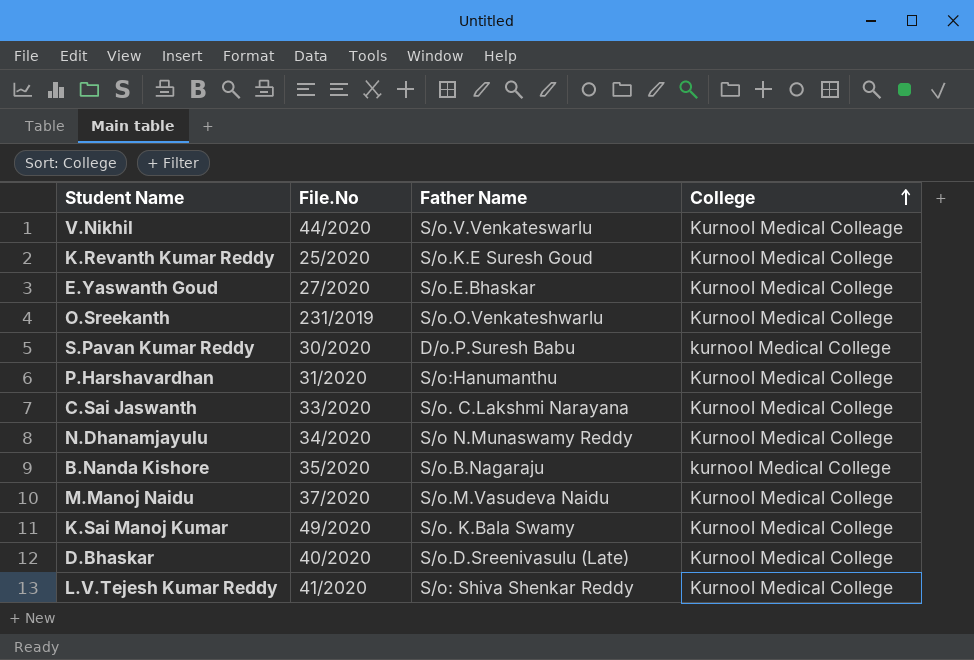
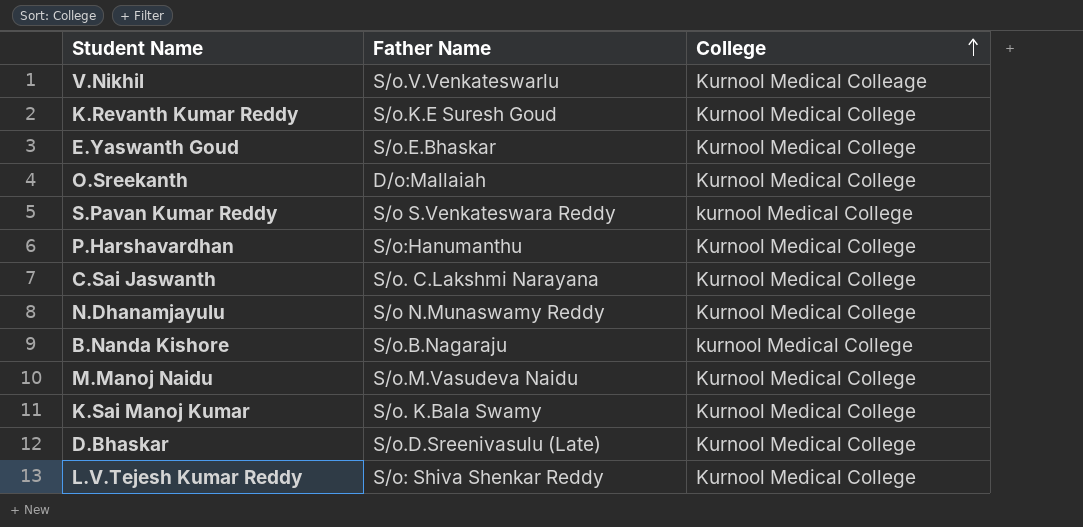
column File.No | position: 2 -> none
O.Sreekanth | Father Name: S/o.O.Venkateshwarlu -> D/o:Mallaiah
S.Pavan Kumar Reddy | Father Name: D/o.P.Suresh Babu -> S/o S.Venkateswara Reddy

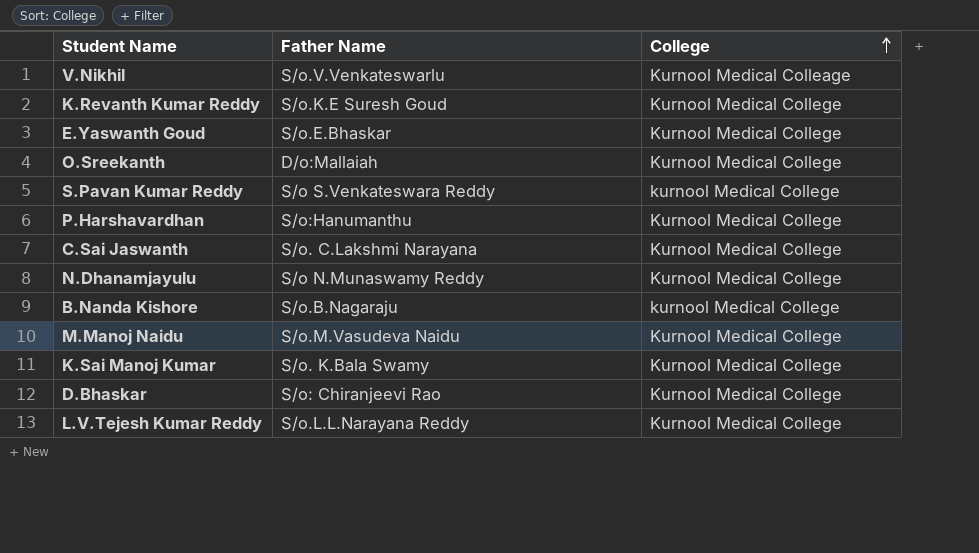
D.Bhaskar | Father Name: S/o.D.Sreenivasulu (Late) -> S/o: Chiranjeevi Rao
L.V.Tejesh Kumar Reddy | Father Name: S/o: Shiva Shenkar Reddy -> S/o.L.L.Narayana Reddy

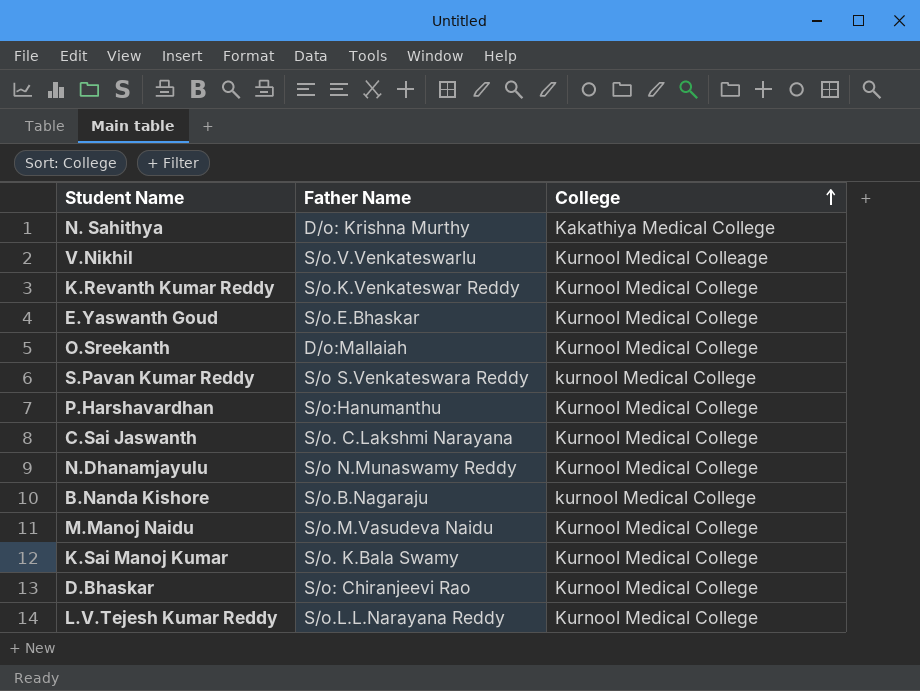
row N. Sahithya: none -> D/o: Krishna Murthy | Kakathiya Medical College
K.Revanth Kumar Reddy | Father Name: S/o.K.E Suresh Goud -> S/o.K.Venkateswar Reddy

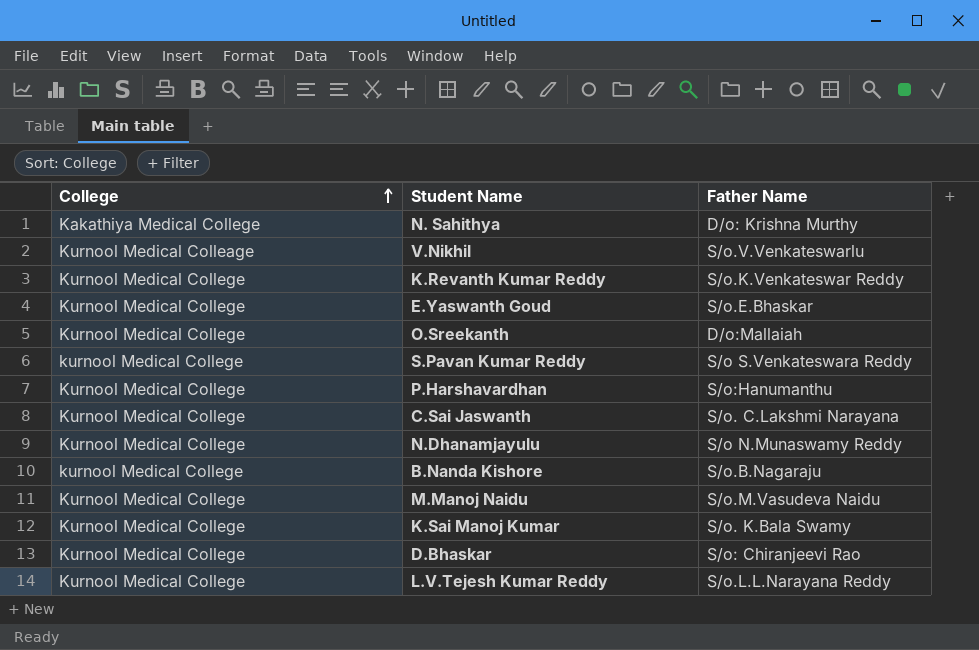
column College | position: 3 -> 1

